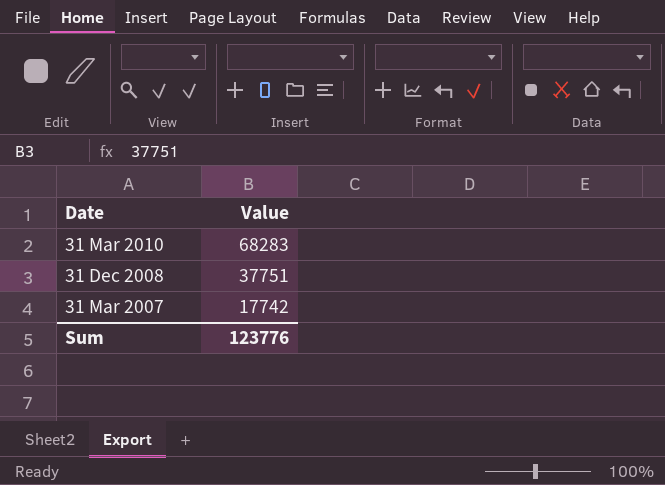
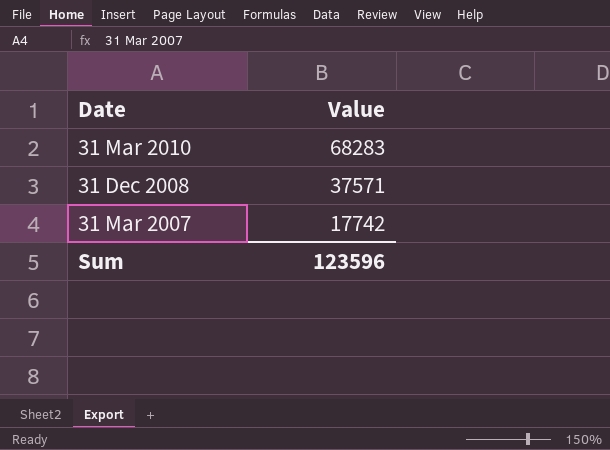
31 Dec 2008 | Value: 37751 -> 37571
Sum | Value: 123776 -> 123596

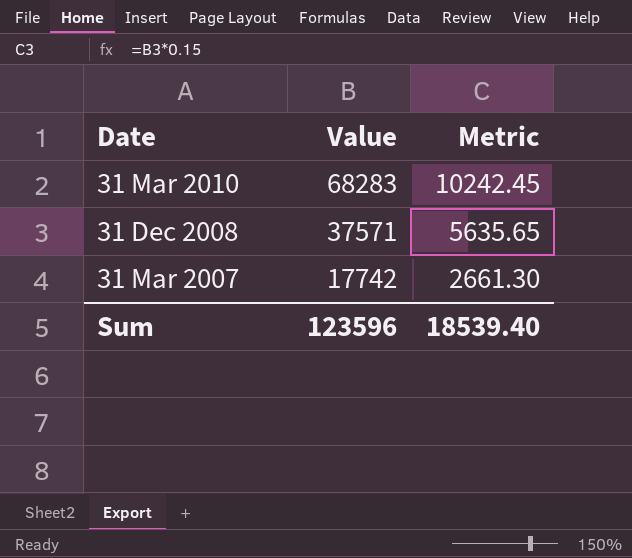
column Metric | formula: none -> [Value] * 0.15

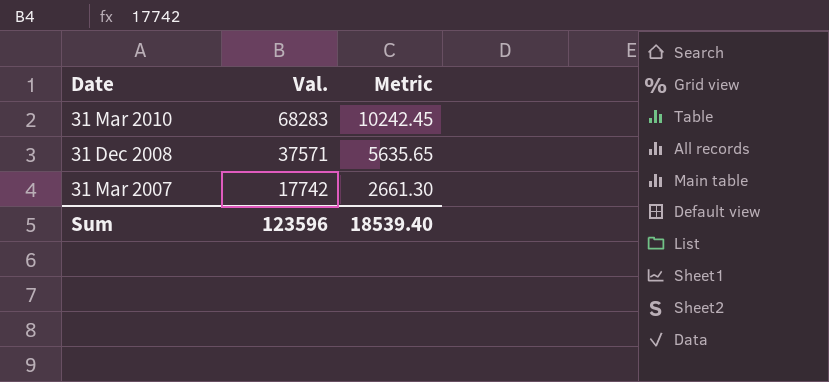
column name: Value -> Val.

